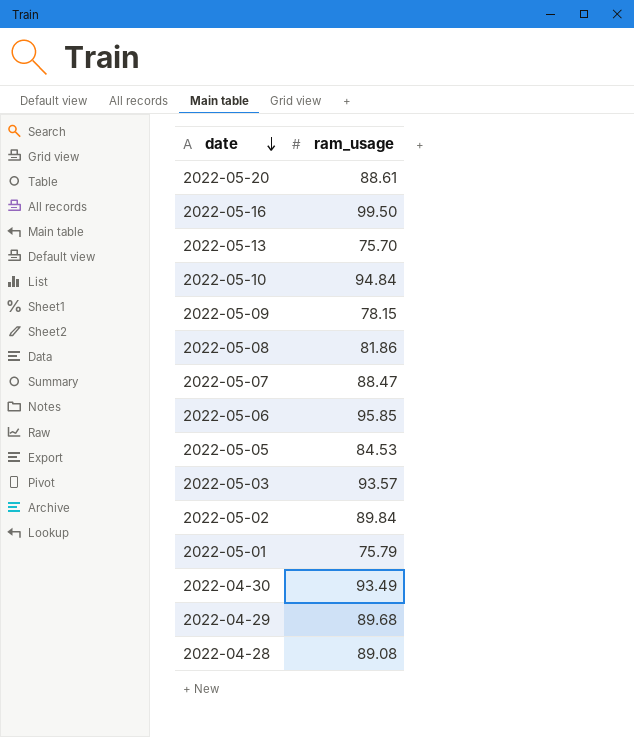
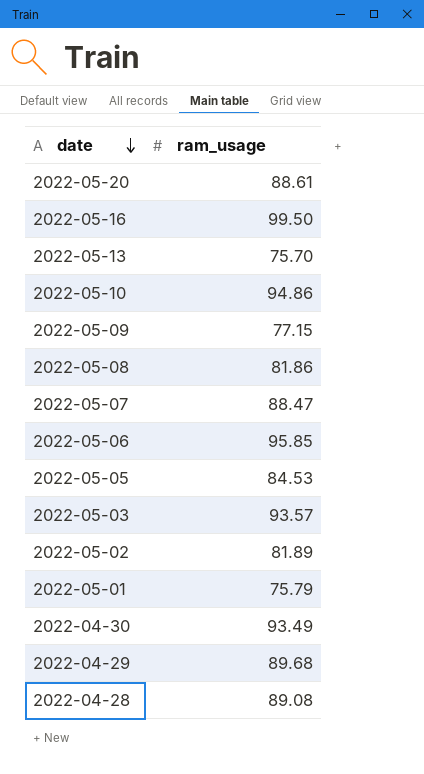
2022-05-10 | ram_usage: 94.84 -> 94.86
2022-05-09 | ram_usage: 78.15 -> 77.15
2022-05-02 | ram_usage: 89.84 -> 81.89

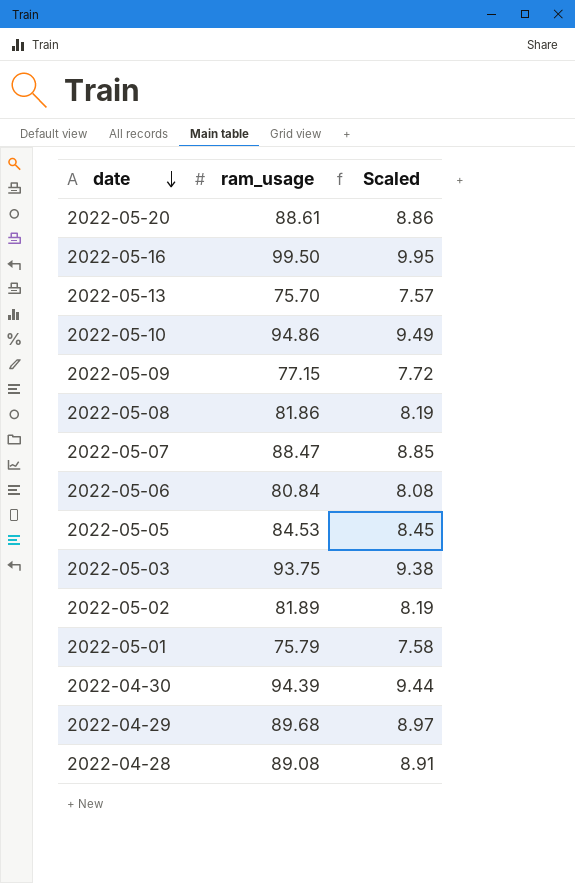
column Scaled | formula: none -> [ram_usage] * 0.1
2022-05-06 | ram_usage: 95.85 -> 80.84
2022-05-03 | ram_usage: 93.57 -> 93.75
2022-04-30 | ram_usage: 93.49 -> 94.39

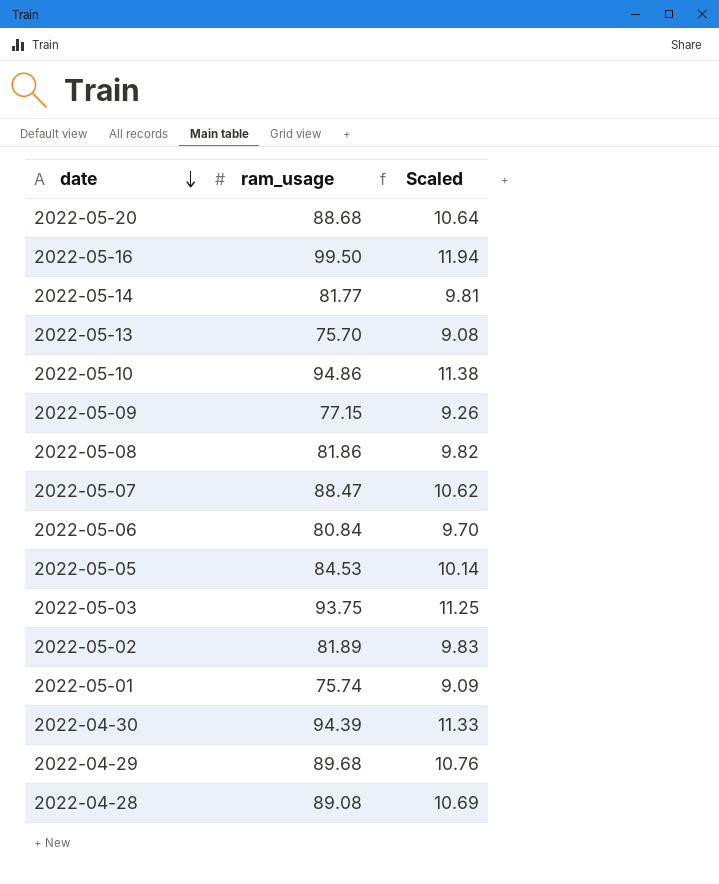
column Scaled | formula: [ram_usage] * 0.1 -> [ram_usage] * 0.12
2022-05-20 | ram_usage: 88.61 -> 88.68
row 2022-05-14: none -> 81.77 | 9.81
2022-05-01 | ram_usage: 75.79 -> 75.74

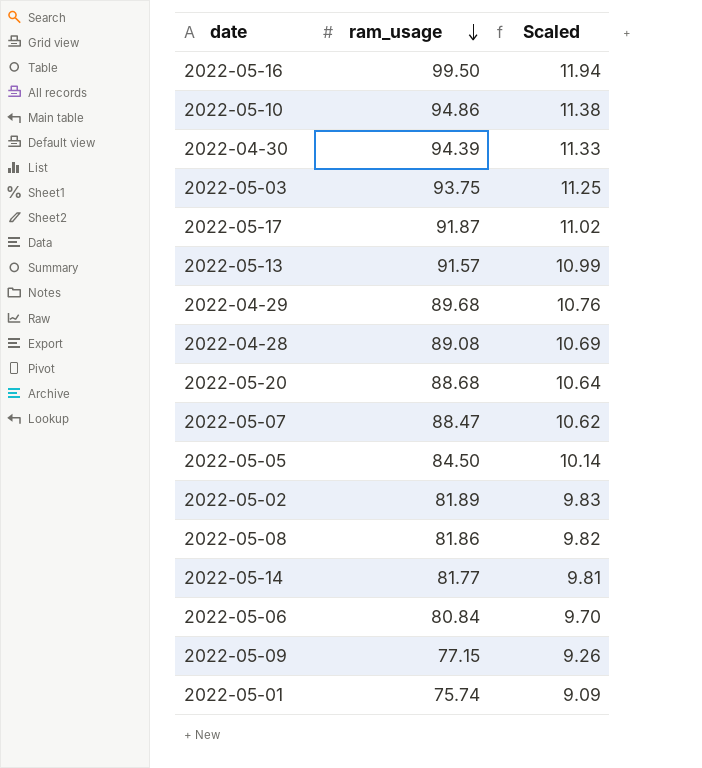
row order: date descending -> ram_usage descending
row 2022-05-17: none -> 91.87 | 11.02
2022-05-13 | ram_usage: 75.70 -> 91.57
2022-05-13 | Scaled: 9.08 -> 10.99
2022-05-05 | ram_usage: 84.53 -> 84.50

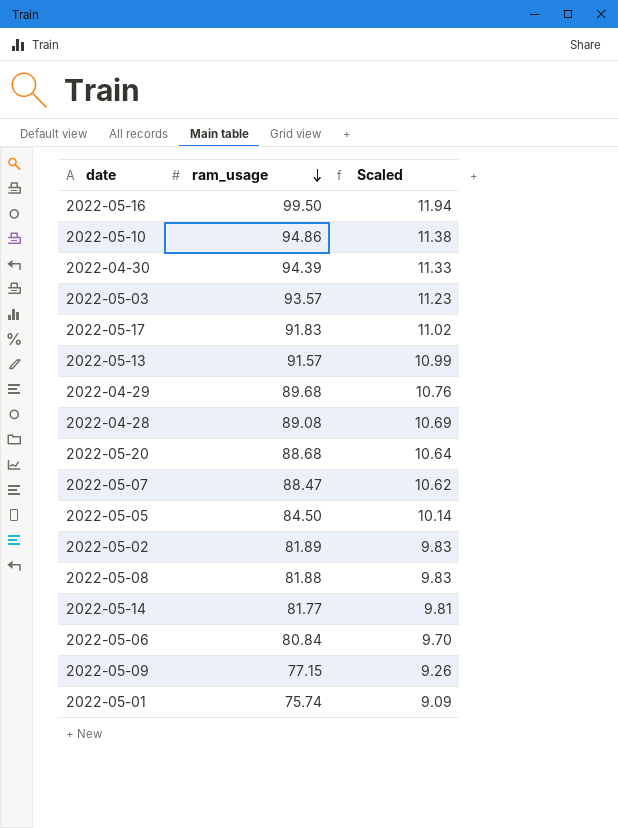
2022-05-03 | ram_usage: 93.75 -> 93.57
2022-05-03 | Scaled: 11.25 -> 11.23
2022-05-17 | ram_usage: 91.87 -> 91.83
2022-05-08 | ram_usage: 81.86 -> 81.88
2022-05-08 | Scaled: 9.82 -> 9.83

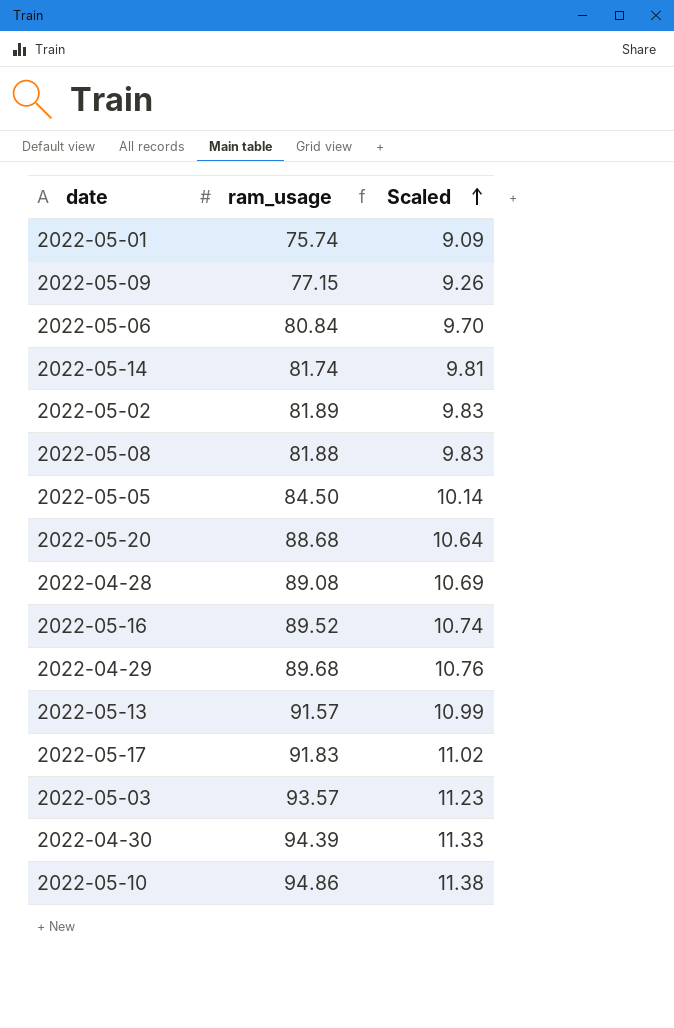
row order: ram_usage descending -> Scaled ascending
row 2022-05-07: 88.47 | 10.62 -> none
2022-05-14 | ram_usage: 81.77 -> 81.74
2022-05-16 | ram_usage: 99.50 -> 89.52
2022-05-16 | Scaled: 11.94 -> 10.74

